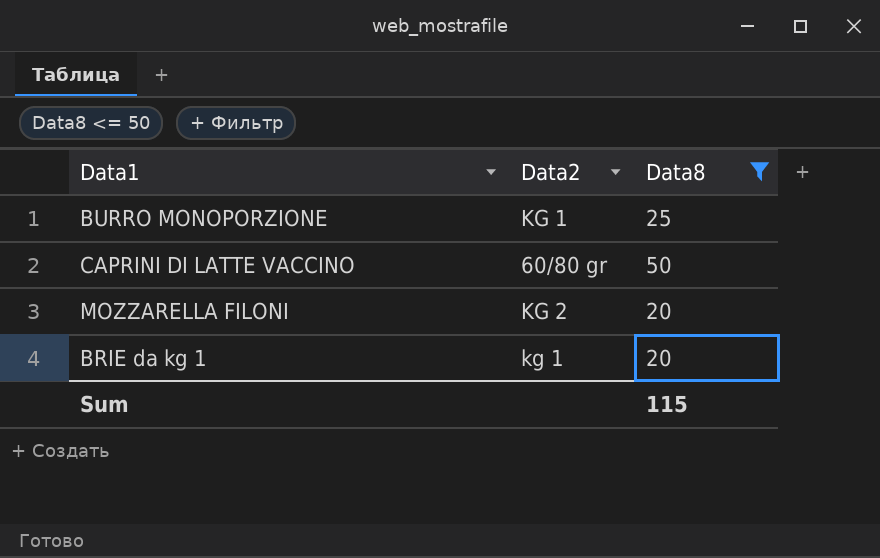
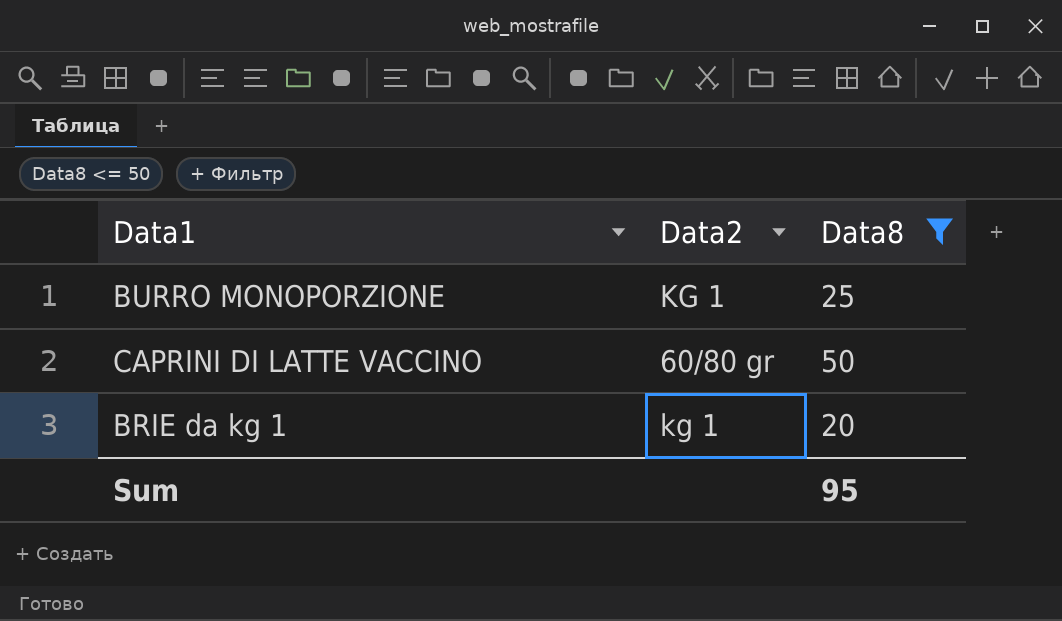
row MOZZARELLA FILONI: KG 2 | 20 -> none
Sum | Data8: 115 -> 95

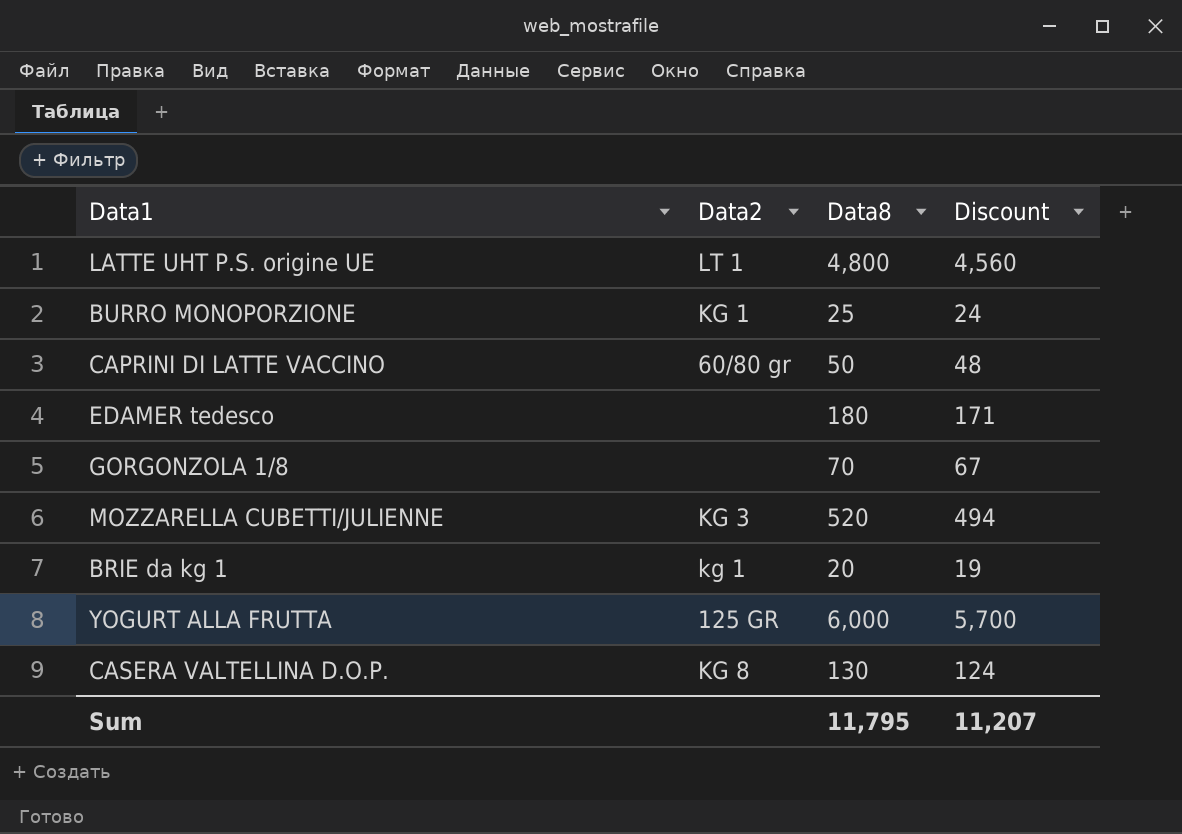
filter: Data8 <= 50 -> none
column Discount | formula: none -> [Data8] * 0.95
Sum | Data8: 95 -> 11,795

